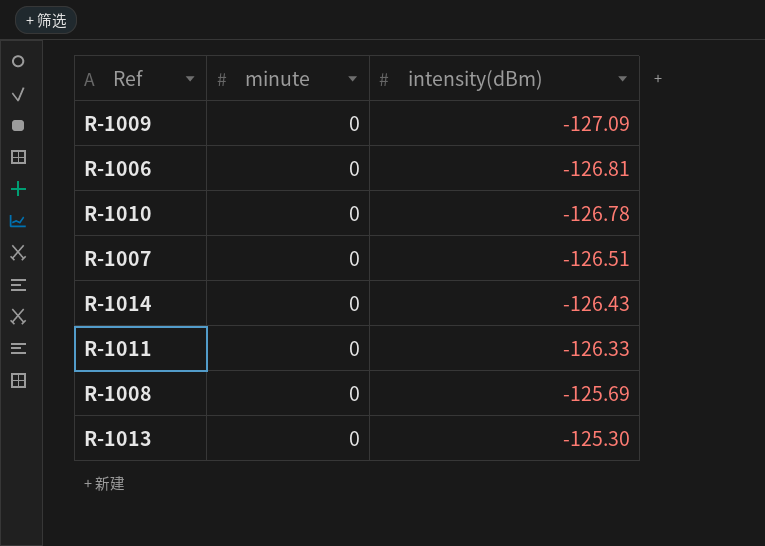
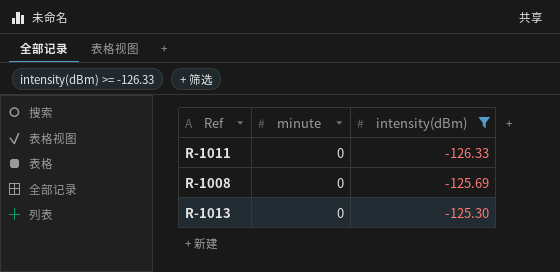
filter: none -> intensity(dBm) >= -126.33

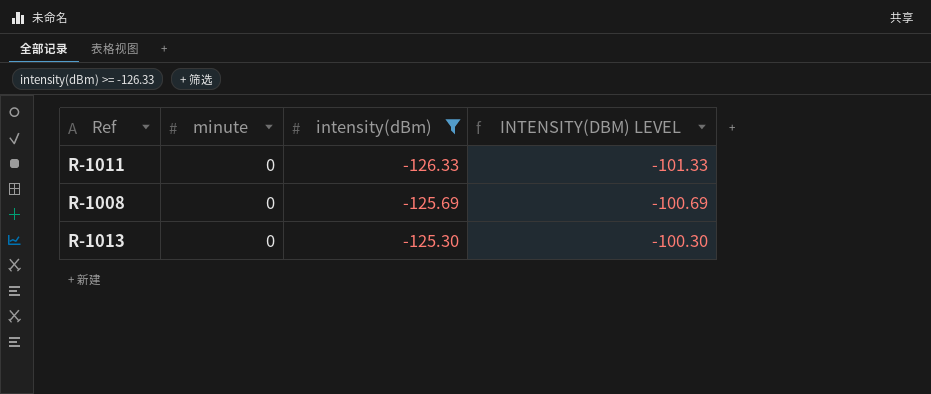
column INTENSITY(DBM) LEVEL | formula: none -> [intensity(dBm)] + 25

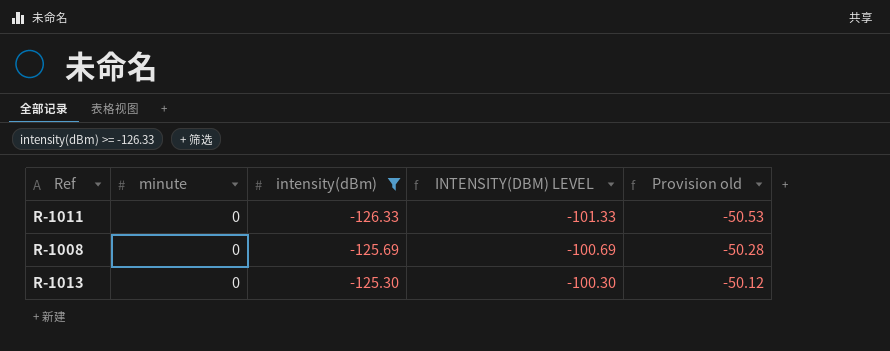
column Provision old | formula: none -> [intensity(dBm)] * 0.4

